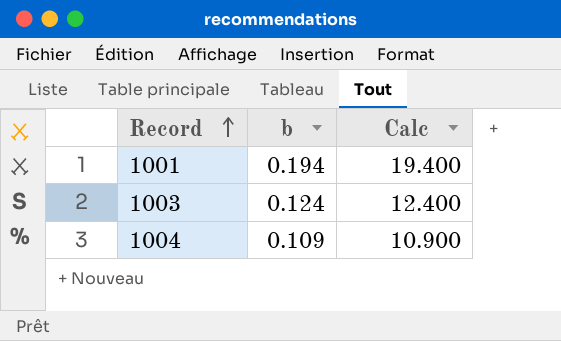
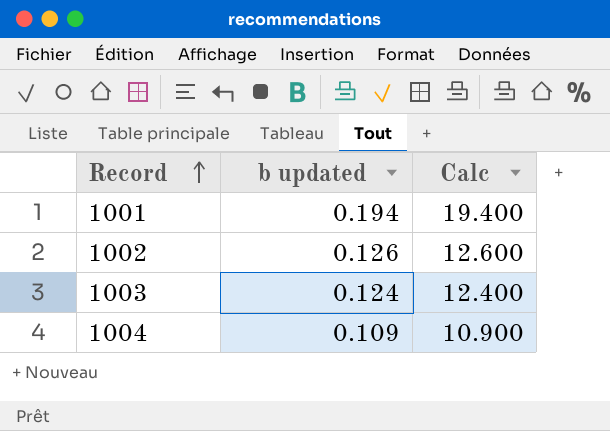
column name: b -> b updated
row 1002: none -> 0.126 | 12.600

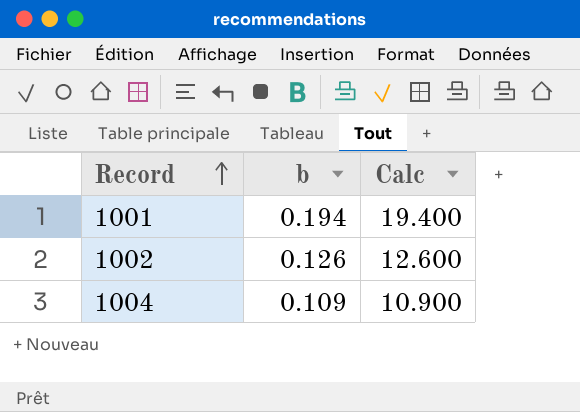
column name: b updated -> b
row 1003: 0.124 | 12.400 -> none

